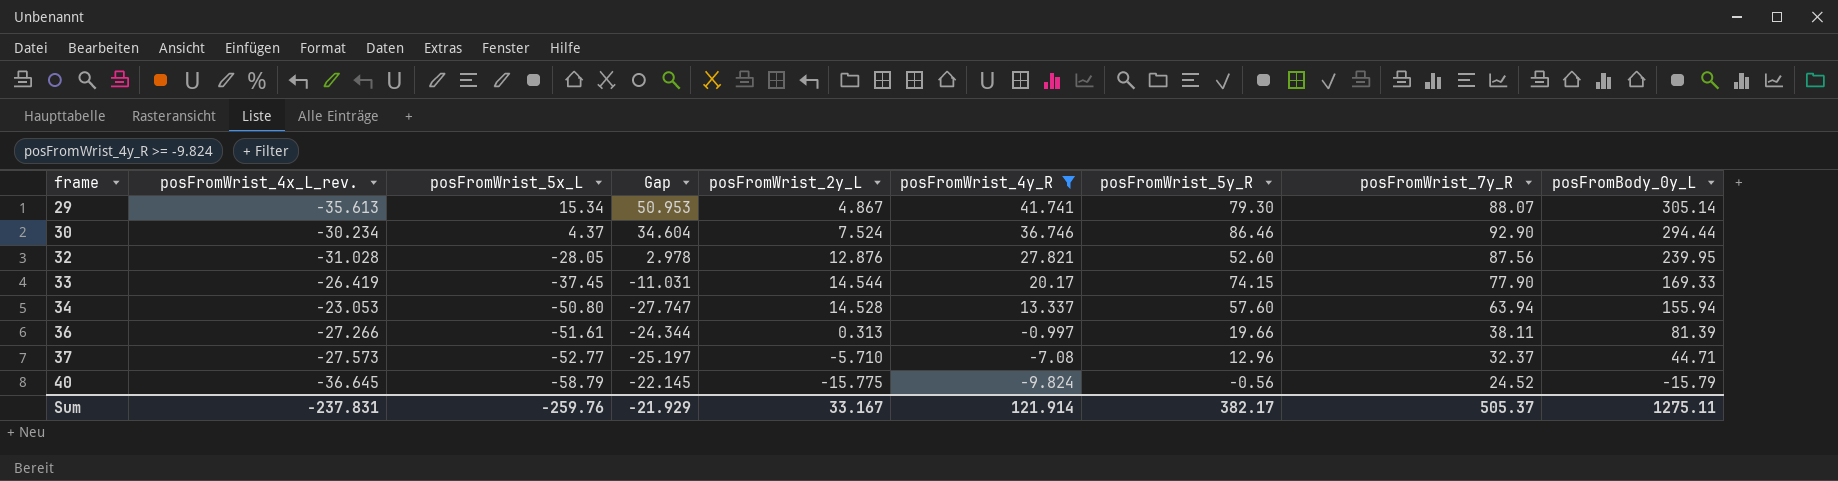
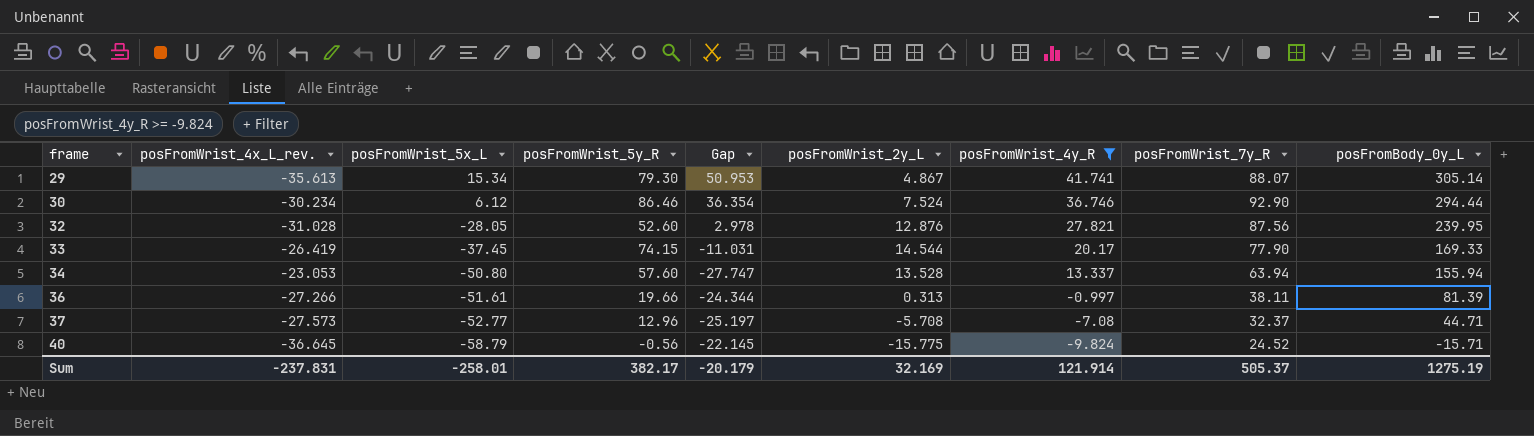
column posFromWrist_5y_R | position: 7 -> 4
30 | posFromWrist_5x_L: 4.37 -> 6.12
30 | Gap: 34.604 -> 36.354
34 | posFromWrist_2y_L: 14.528 -> 13.528
37 | posFromWrist_2y_L: -5.710 -> -5.708
40 | posFromBody_0y_L: -15.79 -> -15.71
Sum | posFromWrist_5x_L: -259.76 -> -258.01
Sum | Gap: -21.929 -> -20.179
Sum | posFromWrist_2y_L: 33.167 -> 32.169
Sum | posFromBody_0y_L: 1275.11 -> 1275.19

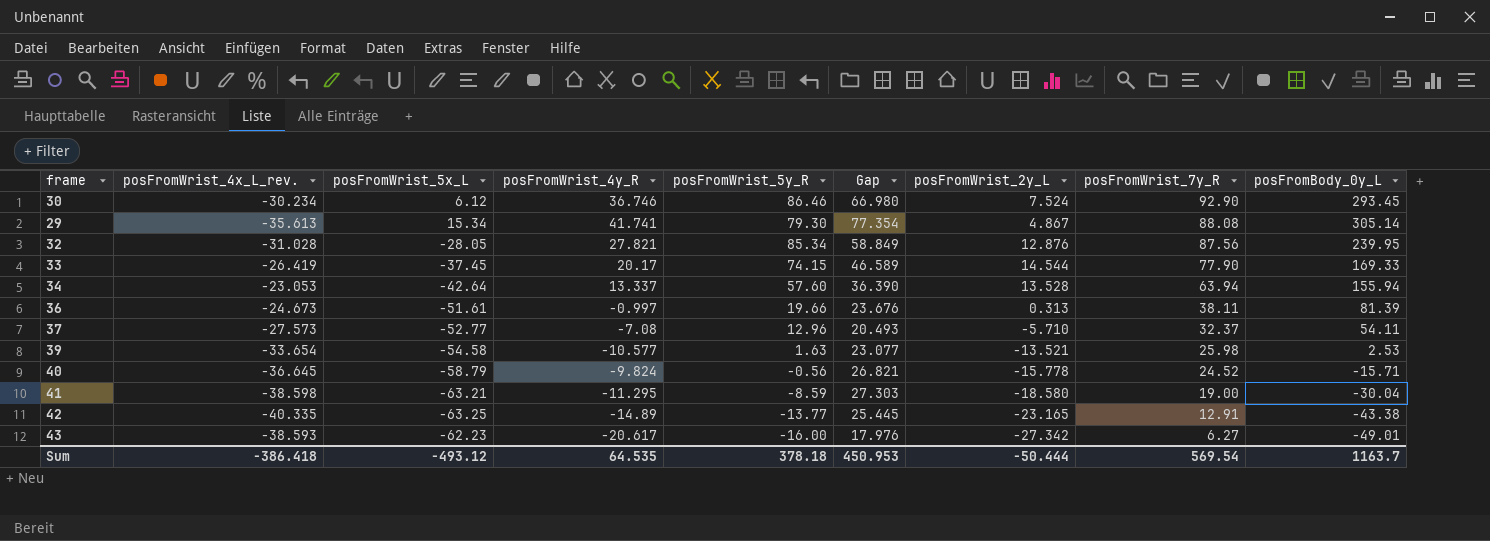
filter: posFromWrist_4y_R >= -9.824 -> none
row order: frame ascending -> posFromWrist_7y_R descending
column posFromWrist_4y_R | position: 7 -> 4
column Gap | formula: [posFromWrist_5x_L] - [posFromWrist_4x_L_rev.] -> [posFromWrist_4y_R] - [posFromWrist_4x_L_rev.]
30 | posFromBody_0y_L: 294.44 -> 293.45
29 | posFromWrist_7y_R: 88.07 -> 88.08
32 | posFromWrist_5y_R: 52.60 -> 85.34
34 | posFromWrist_5x_L: -50.80 -> -42.64
36 | posFromWrist_4x_L_rev.: -27.266 -> -24.673
37 | posFromWrist_2y_L: -5.708 -> -5.710
37 | posFromBody_0y_L: 44.71 -> 54.11
40 | posFromWrist_2y_L: -15.775 -> -15.778
Sum | posFromWrist_4x_L_rev.: -237.831 -> -386.418
Sum | posFromWrist_5x_L: -258.01 -> -493.12
Sum | posFromWrist_4y_R: 121.914 -> 64.535
Sum | posFromWrist_5y_R: 382.17 -> 378.18
Sum | Gap: -20.179 -> 450.953
Sum | posFromWrist_2y_L: 32.169 -> -50.444
Sum | posFromWrist_7y_R: 505.37 -> 569.54
Sum | posFromBody_0y_L: 1275.19 -> 1163.7

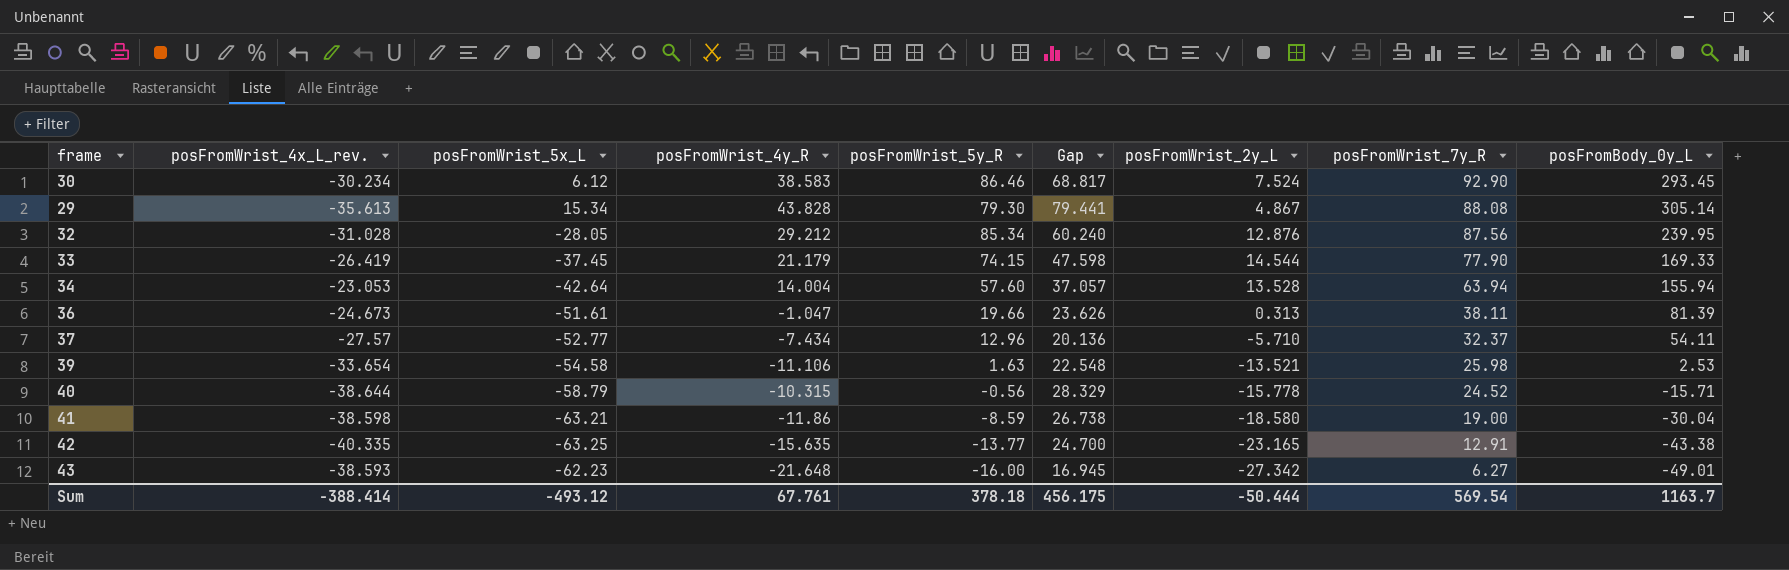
30 | posFromWrist_4y_R: 36.746 -> 38.583
30 | Gap: 66.980 -> 68.817
29 | posFromWrist_4y_R: 41.741 -> 43.828
29 | Gap: 77.354 -> 79.441
32 | posFromWrist_4y_R: 27.821 -> 29.212
32 | Gap: 58.849 -> 60.240
33 | posFromWrist_4y_R: 20.17 -> 21.179
33 | Gap: 46.589 -> 47.598
34 | posFromWrist_4y_R: 13.337 -> 14.004
34 | Gap: 36.390 -> 37.057
36 | posFromWrist_4y_R: -0.997 -> -1.047
36 | Gap: 23.676 -> 23.626
37 | posFromWrist_4x_L_rev.: -27.573 -> -27.57
37 | posFromWrist_4y_R: -7.08 -> -7.434
37 | Gap: 20.493 -> 20.136
39 | posFromWrist_4y_R: -10.577 -> -11.106
39 | Gap: 23.077 -> 22.548
40 | posFromWrist_4x_L_rev.: -36.645 -> -38.644
40 | posFromWrist_4y_R: -9.824 -> -10.315
40 | Gap: 26.821 -> 28.329
41 | posFromWrist_4y_R: -11.295 -> -11.86
41 | Gap: 27.303 -> 26.738
42 | posFromWrist_4y_R: -14.89 -> -15.635
42 | Gap: 25.445 -> 24.700
43 | posFromWrist_4y_R: -20.617 -> -21.648
43 | Gap: 17.976 -> 16.945
Sum | posFromWrist_4x_L_rev.: -386.418 -> -388.414
Sum | posFromWrist_4y_R: 64.535 -> 67.761
Sum | Gap: 450.953 -> 456.175

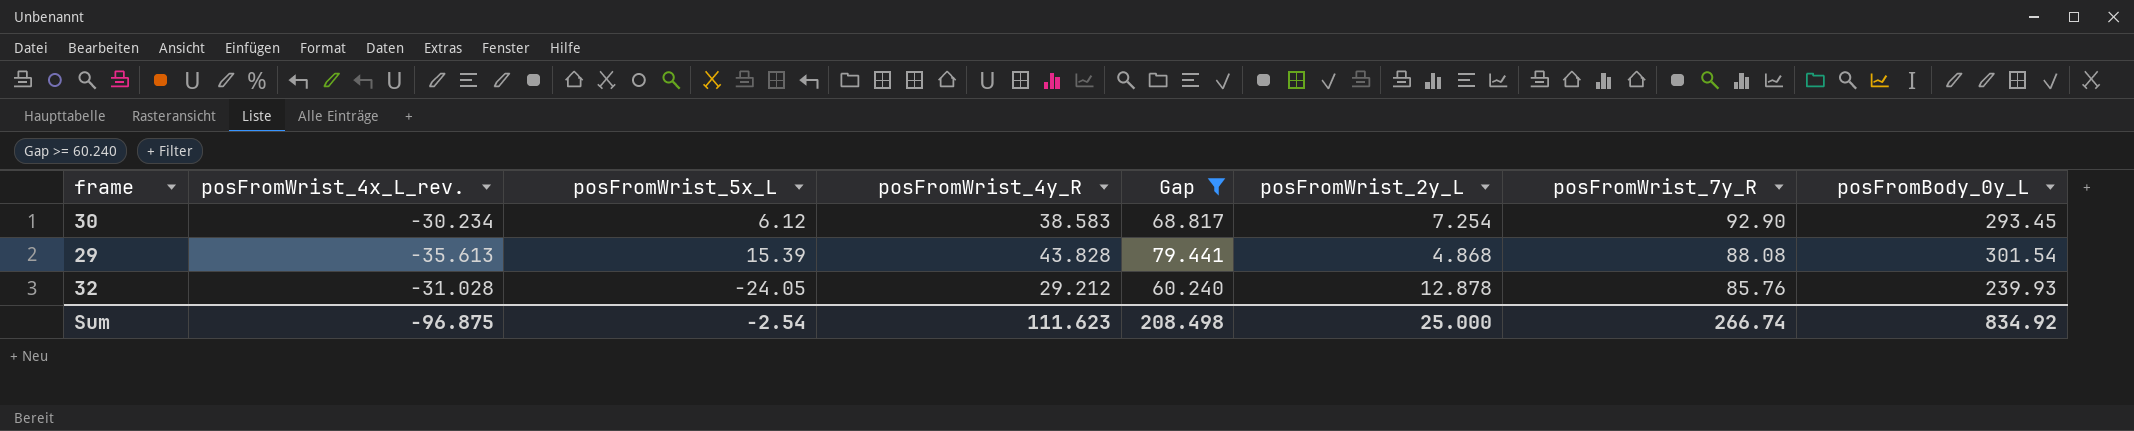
filter: none -> Gap >= 60.240
column posFromWrist_5y_R | position: 5 -> none
30 | posFromWrist_2y_L: 7.524 -> 7.254
29 | posFromWrist_5x_L: 15.34 -> 15.39
29 | posFromWrist_2y_L: 4.867 -> 4.868
29 | posFromBody_0y_L: 305.14 -> 301.54
32 | posFromWrist_5x_L: -28.05 -> -24.05
32 | posFromWrist_2y_L: 12.876 -> 12.878
32 | posFromWrist_7y_R: 87.56 -> 85.76
32 | posFromBody_0y_L: 239.95 -> 239.93
Sum | posFromWrist_4x_L_rev.: -388.414 -> -96.875
Sum | posFromWrist_5x_L: -493.12 -> -2.54
Sum | posFromWrist_4y_R: 67.761 -> 111.623
Sum | Gap: 456.175 -> 208.498
Sum | posFromWrist_2y_L: -50.444 -> 25.000
Sum | posFromWrist_7y_R: 569.54 -> 266.74
Sum | posFromBody_0y_L: 1163.7 -> 834.92

